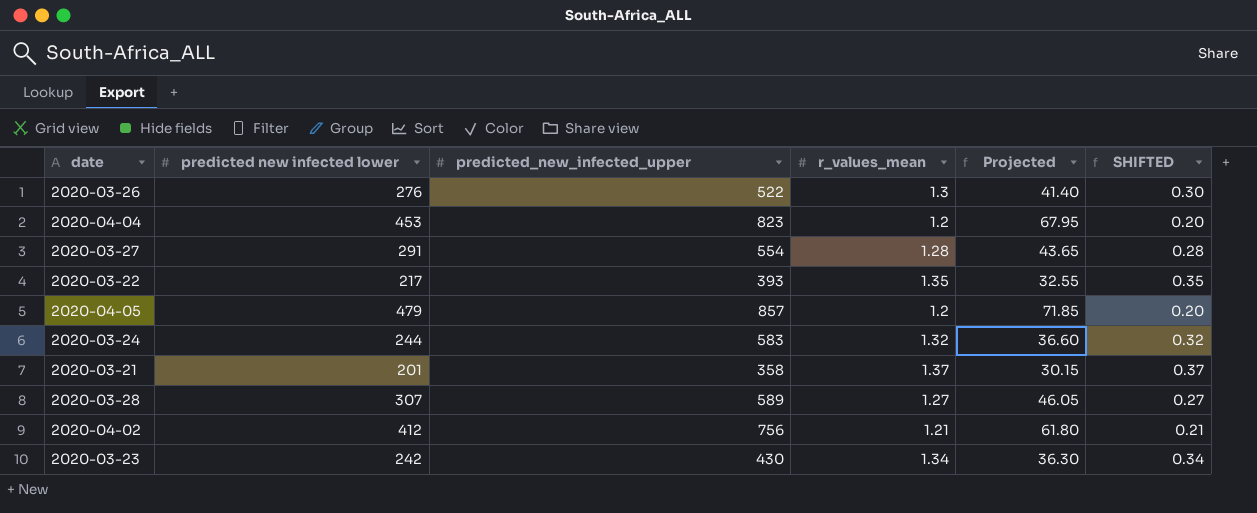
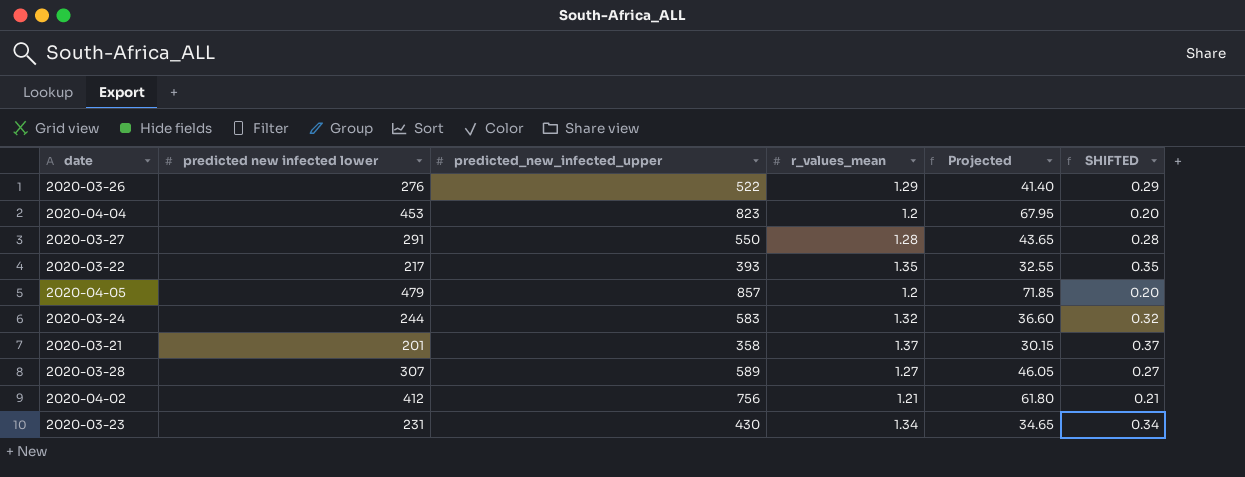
2020-03-26 | r_values_mean: 1.3 -> 1.29
2020-03-26 | SHIFTED: 0.30 -> 0.29
2020-03-27 | predicted_new_infected_upper: 554 -> 550
2020-03-23 | predicted new infected lower: 242 -> 231
2020-03-23 | Projected: 36.30 -> 34.65

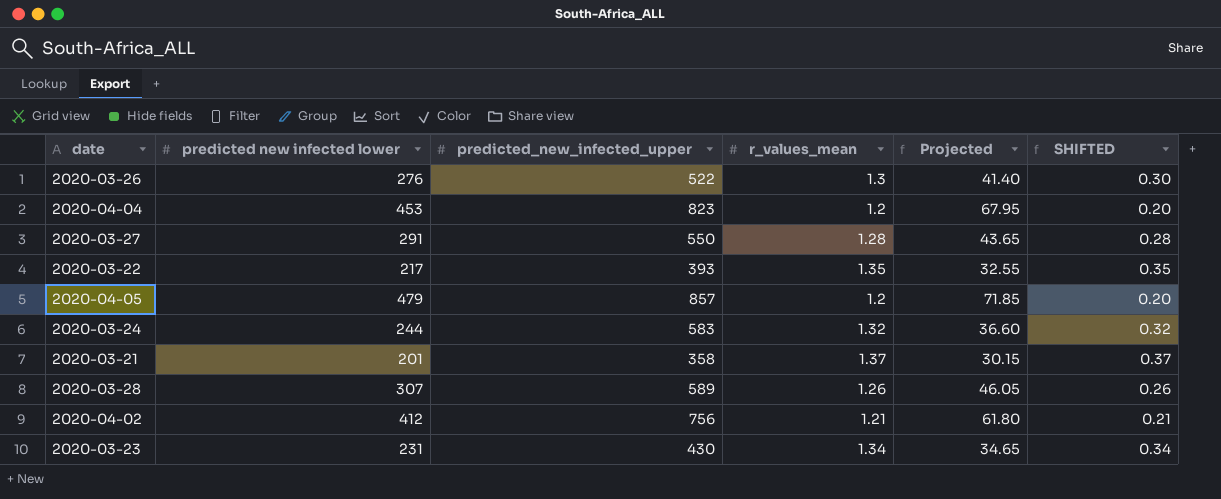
2020-03-26 | r_values_mean: 1.29 -> 1.3
2020-03-26 | SHIFTED: 0.29 -> 0.30
2020-03-28 | r_values_mean: 1.27 -> 1.26
2020-03-28 | SHIFTED: 0.27 -> 0.26

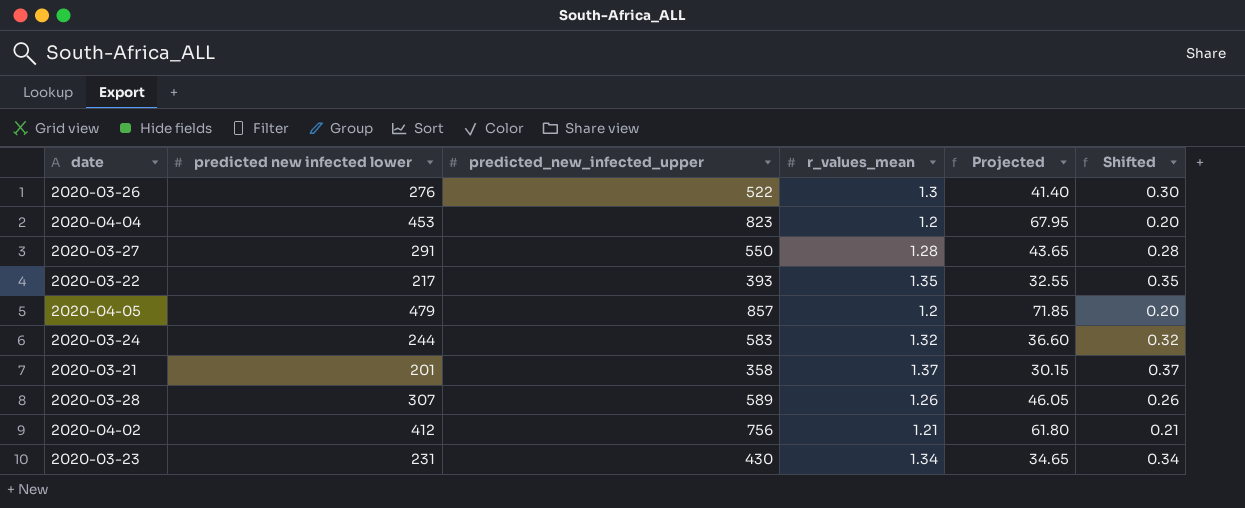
column name: SHIFTED -> Shifted

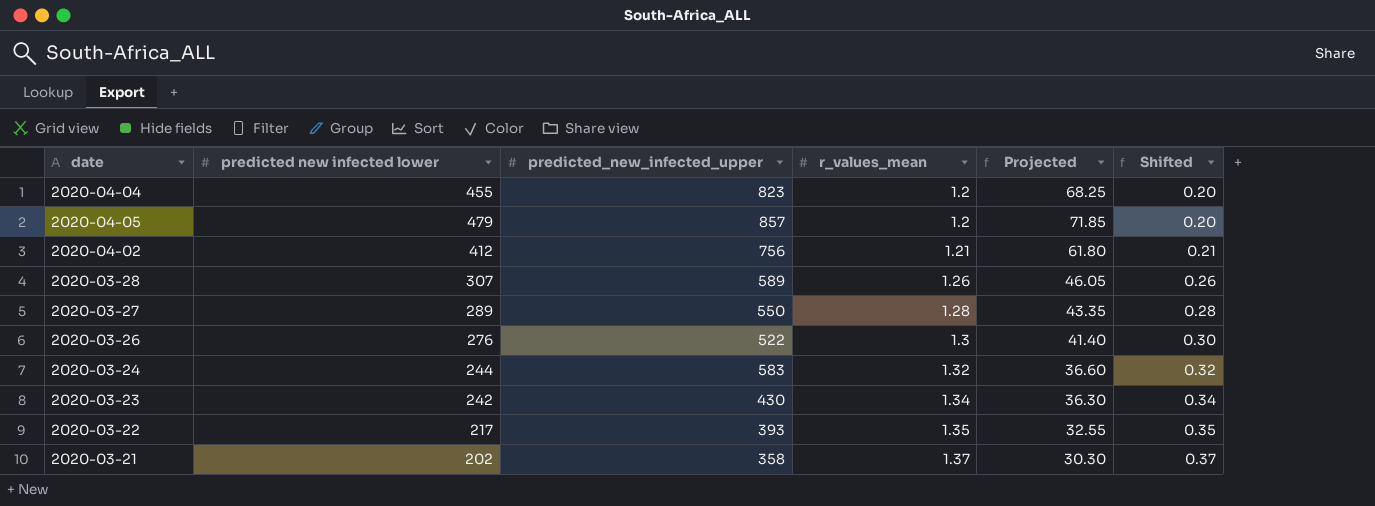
row order: none -> r_values_mean ascending
2020-04-04 | predicted new infected lower: 453 -> 455
2020-04-04 | Projected: 67.95 -> 68.25
2020-03-27 | predicted new infected lower: 291 -> 289
2020-03-27 | Projected: 43.65 -> 43.35
2020-03-23 | predicted new infected lower: 231 -> 242
2020-03-23 | Projected: 34.65 -> 36.30
2020-03-21 | predicted new infected lower: 201 -> 202
2020-03-21 | Projected: 30.15 -> 30.30

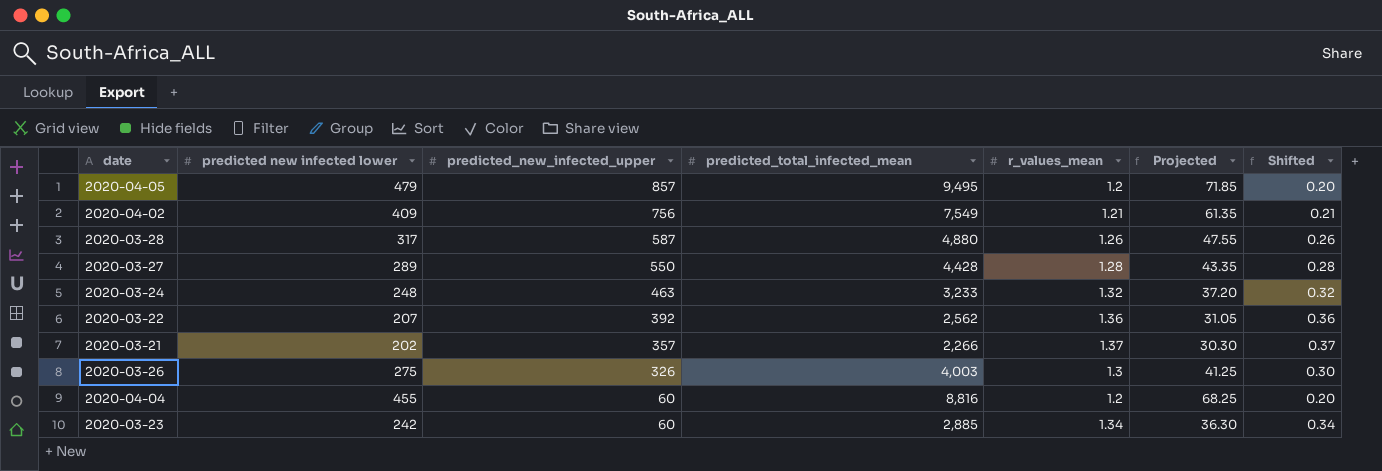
row order: r_values_mean ascending -> predicted_new_infected_upper descending
column predicted_total_infected_mean | position: none -> 4
2020-04-02 | predicted new infected lower: 412 -> 409
2020-04-02 | Projected: 61.80 -> 61.35
2020-03-28 | predicted new infected lower: 307 -> 317
2020-03-28 | predicted_new_infected_upper: 589 -> 587
2020-03-28 | Projected: 46.05 -> 47.55
2020-03-24 | predicted new infected lower: 244 -> 248
2020-03-24 | predicted_new_infected_upper: 583 -> 463
2020-03-24 | Projected: 36.60 -> 37.20
2020-03-22 | predicted new infected lower: 217 -> 207
2020-03-22 | predicted_new_infected_upper: 393 -> 392
2020-03-22 | r_values_mean: 1.35 -> 1.36
2020-03-22 | Projected: 32.55 -> 31.05
2020-03-22 | Shifted: 0.35 -> 0.36
2020-03-21 | predicted_new_infected_upper: 358 -> 357
2020-03-26 | predicted new infected lower: 276 -> 275
2020-03-26 | predicted_new_infected_upper: 522 -> 326
2020-03-26 | Projected: 41.40 -> 41.25
2020-04-04 | predicted_new_infected_upper: 823 -> 60
2020-03-23 | predicted_new_infected_upper: 430 -> 60

